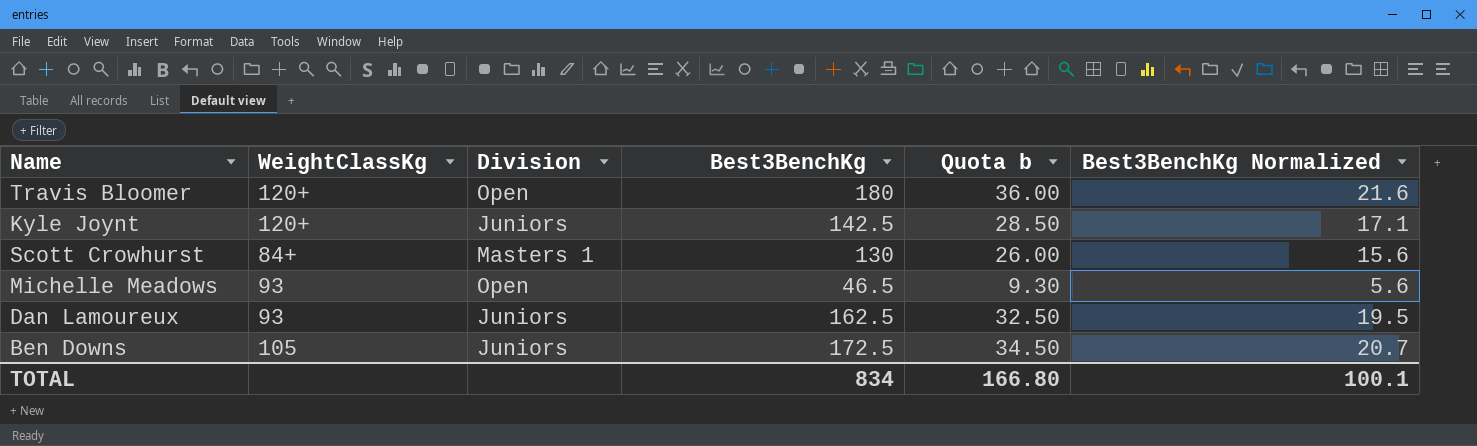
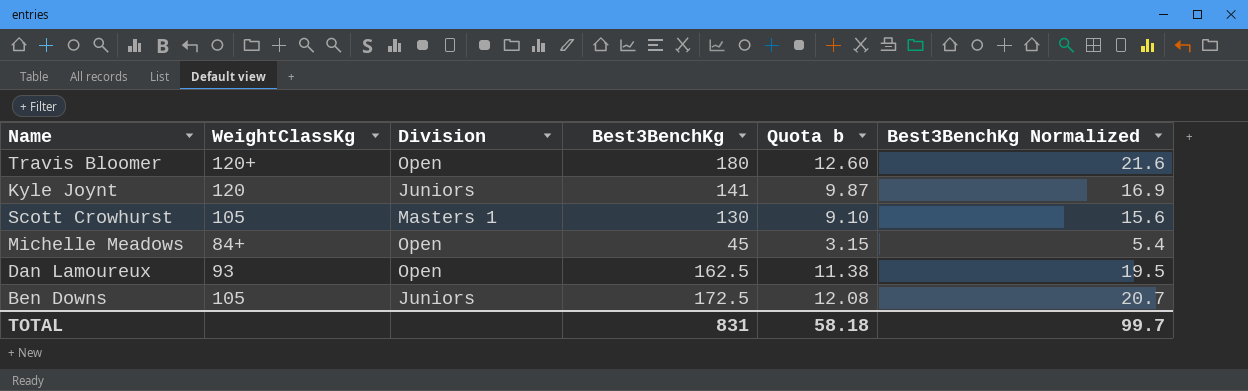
column Quota b | formula: [Best3BenchKg] * 0.2 -> [Best3BenchKg] * 0.07
Kyle Joynt | WeightClassKg: 120+ -> 120
Kyle Joynt | Best3BenchKg: 142.5 -> 141
Kyle Joynt | Best3BenchKg Normalized: 17.1 -> 16.9
Scott Crowhurst | WeightClassKg: 84+ -> 105
Michelle Meadows | WeightClassKg: 93 -> 84+
Michelle Meadows | Best3BenchKg: 46.5 -> 45
Michelle Meadows | Best3BenchKg Normalized: 5.6 -> 5.4
Dan Lamoureux | Division: Juniors -> Open
TOTAL | Best3BenchKg: 834 -> 831
TOTAL | Quota b: 166.80 -> 58.18
TOTAL | Best3BenchKg Normalized: 100.1 -> 99.7

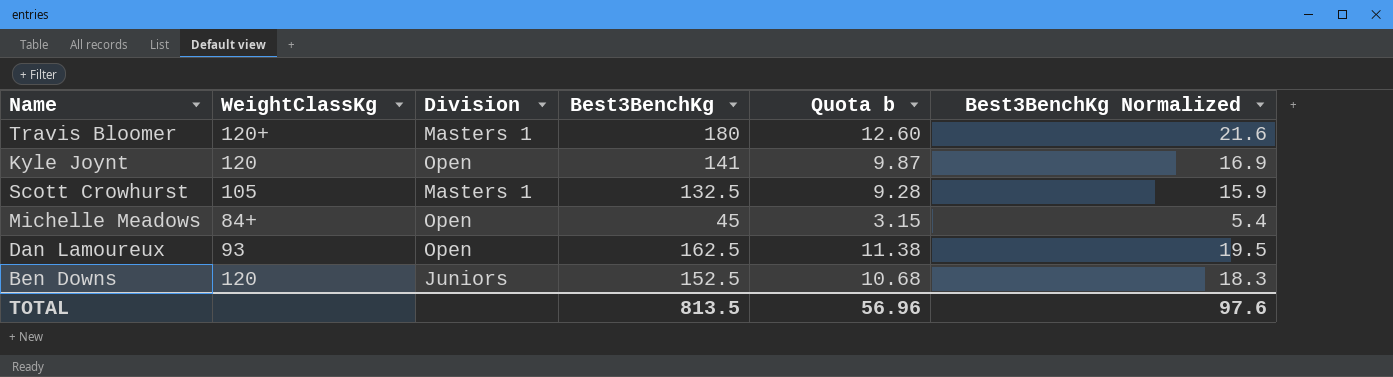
Travis Bloomer | Division: Open -> Masters 1
Kyle Joynt | Division: Juniors -> Open
Scott Crowhurst | Best3BenchKg: 130 -> 132.5
Scott Crowhurst | Quota b: 9.10 -> 9.28
Scott Crowhurst | Best3BenchKg Normalized: 15.6 -> 15.9
Ben Downs | WeightClassKg: 105 -> 120
Ben Downs | Best3BenchKg: 172.5 -> 152.5
Ben Downs | Quota b: 12.08 -> 10.68
Ben Downs | Best3BenchKg Normalized: 20.7 -> 18.3
TOTAL | Best3BenchKg: 831 -> 813.5
TOTAL | Quota b: 58.18 -> 56.96
TOTAL | Best3BenchKg Normalized: 99.7 -> 97.6

